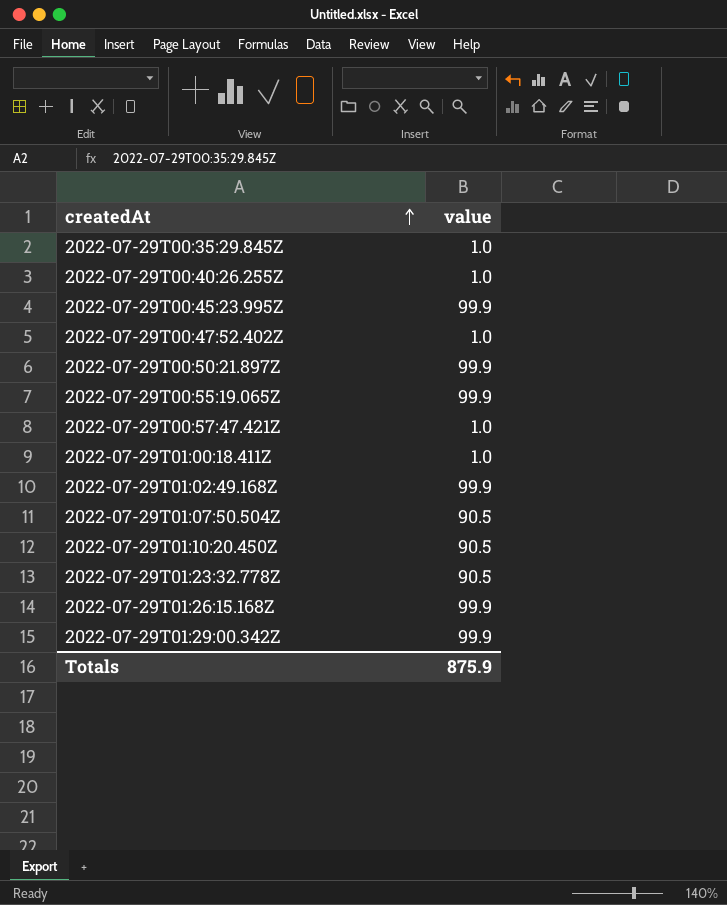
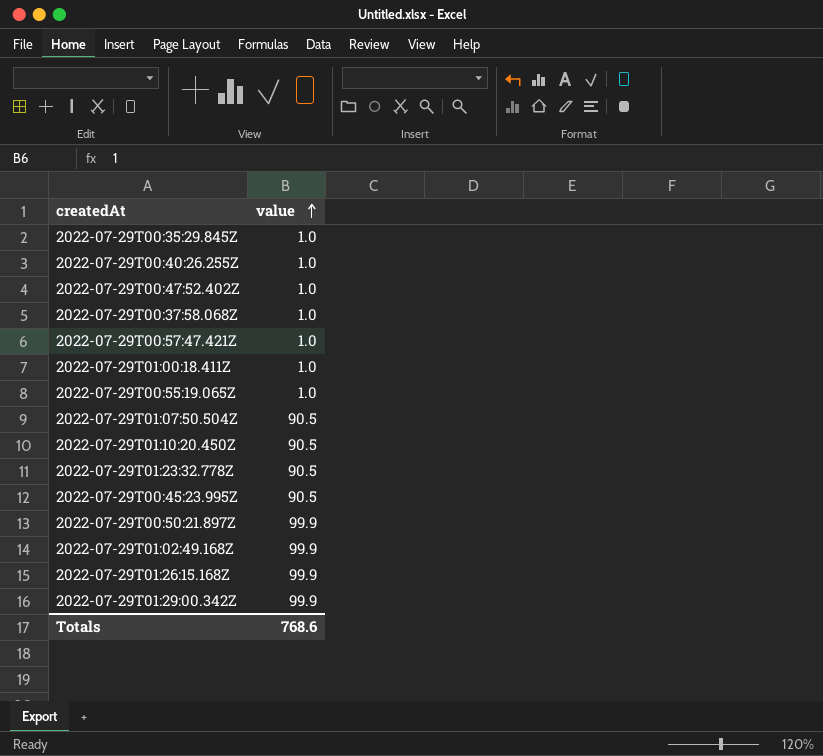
row order: createdAt ascending -> value ascending
row 2022-07-29T00:37:58.068Z: none -> 1.0
2022-07-29T00:55:19.065Z | value: 99.9 -> 1.0
2022-07-29T00:45:23.995Z | value: 99.9 -> 90.5
Totals | value: 875.9 -> 768.6

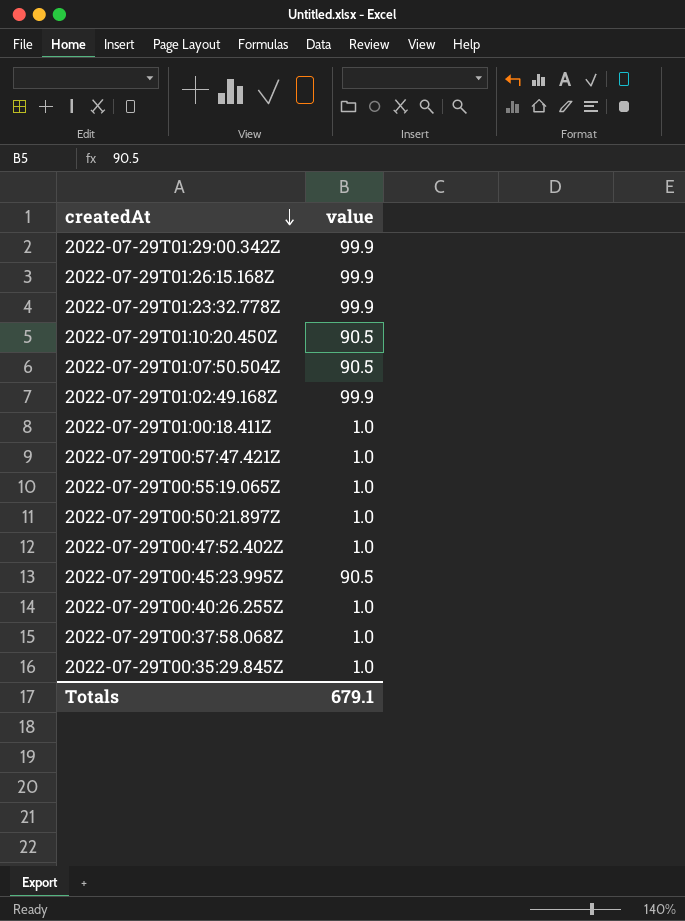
row order: value ascending -> createdAt descending
2022-07-29T01:23:32.778Z | value: 90.5 -> 99.9
2022-07-29T00:50:21.897Z | value: 99.9 -> 1.0
Totals | value: 768.6 -> 679.1

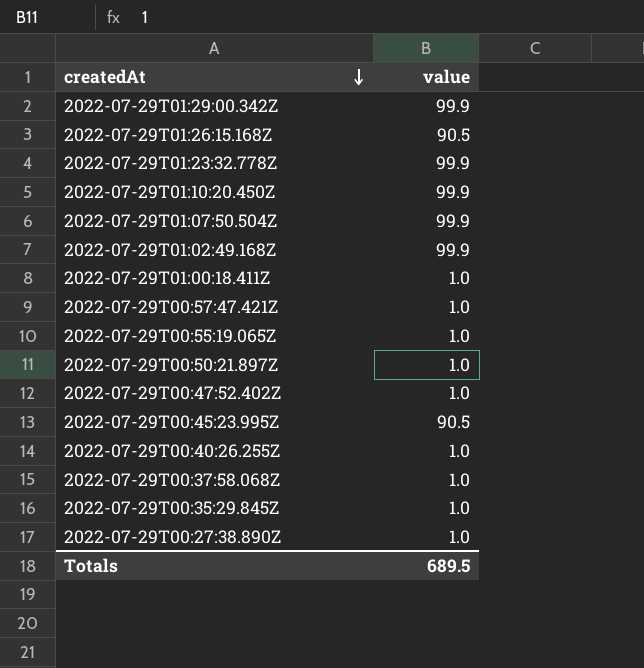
2022-07-29T01:26:15.168Z | value: 99.9 -> 90.5
2022-07-29T01:10:20.450Z | value: 90.5 -> 99.9
2022-07-29T01:07:50.504Z | value: 90.5 -> 99.9
row 2022-07-29T00:27:38.890Z: none -> 1.0
Totals | value: 679.1 -> 689.5

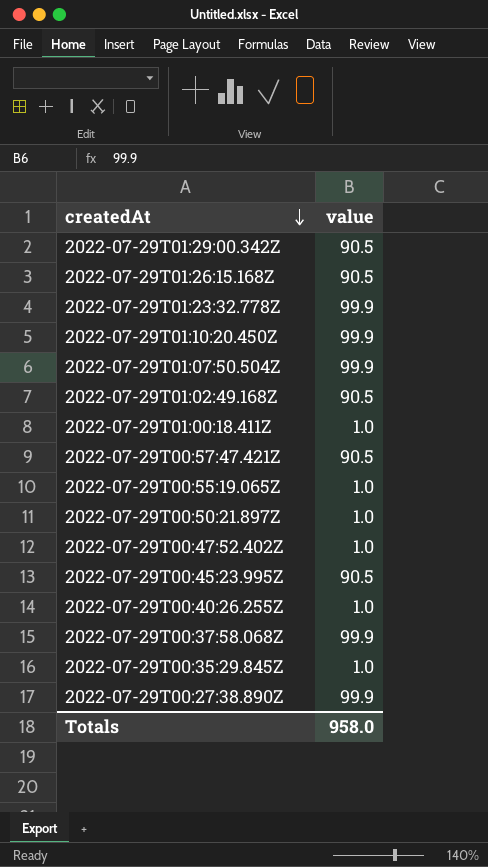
2022-07-29T01:29:00.342Z | value: 99.9 -> 90.5
2022-07-29T01:02:49.168Z | value: 99.9 -> 90.5
2022-07-29T00:57:47.421Z | value: 1.0 -> 90.5
2022-07-29T00:37:58.068Z | value: 1.0 -> 99.9
2022-07-29T00:27:38.890Z | value: 1.0 -> 99.9
Totals | value: 689.5 -> 958.0

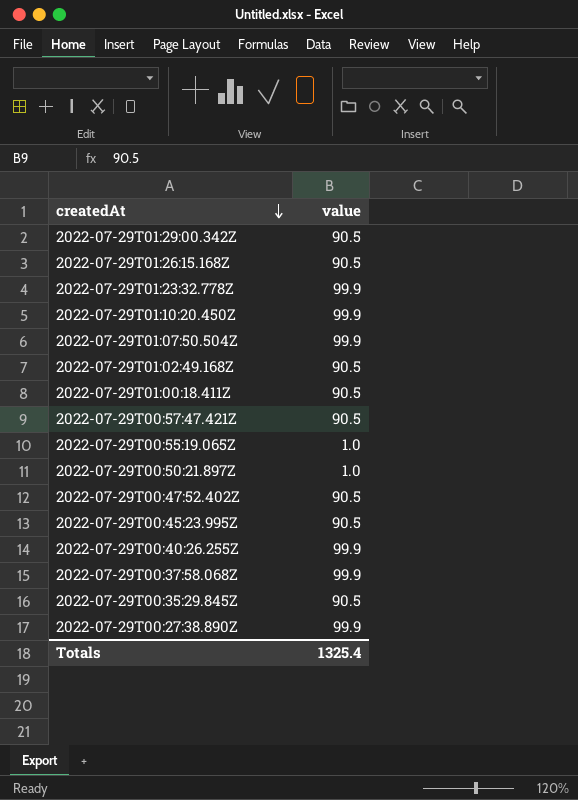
2022-07-29T01:00:18.411Z | value: 1.0 -> 90.5
2022-07-29T00:47:52.402Z | value: 1.0 -> 90.5
2022-07-29T00:40:26.255Z | value: 1.0 -> 99.9
2022-07-29T00:35:29.845Z | value: 1.0 -> 90.5
Totals | value: 958.0 -> 1325.4

